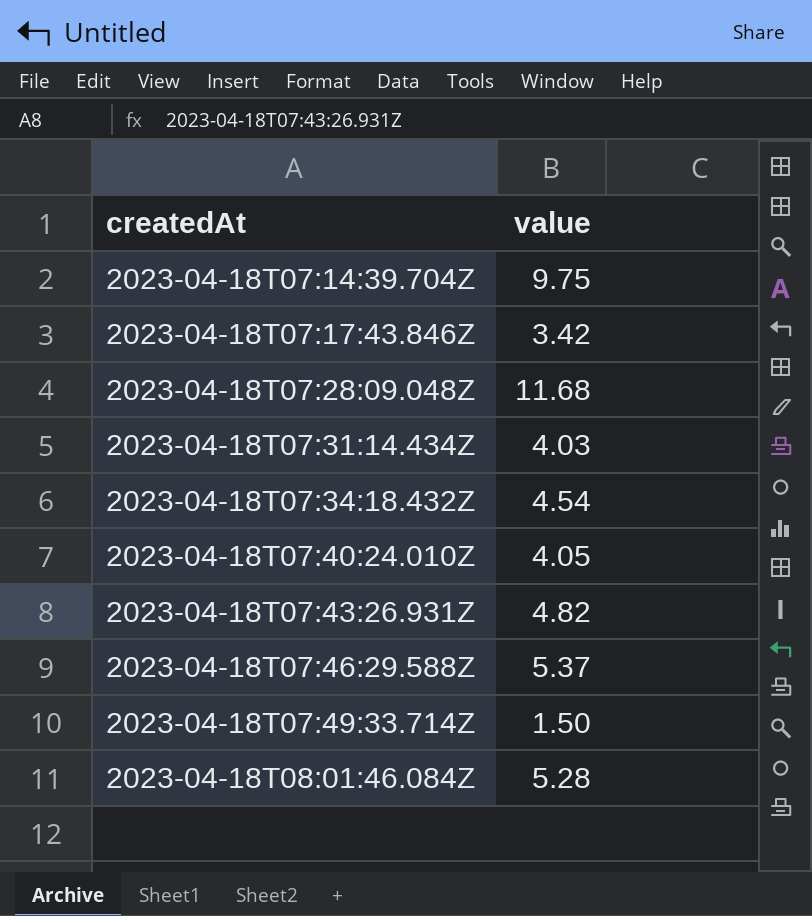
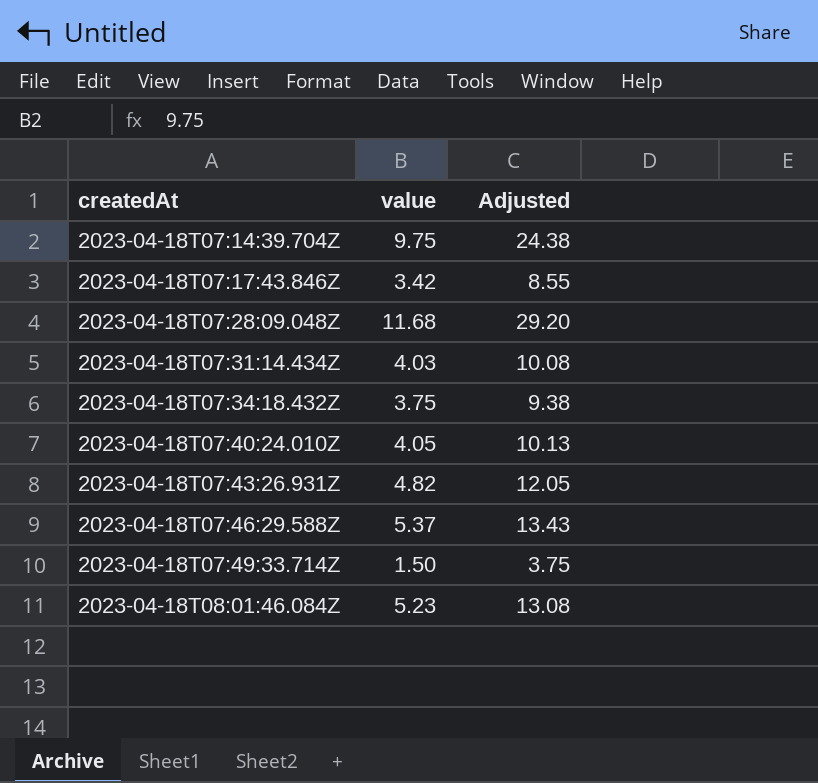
column Adjusted | formula: none -> [value] * 2.5
2023-04-18T07:34:18.432Z | value: 4.54 -> 3.75
2023-04-18T08:01:46.084Z | value: 5.28 -> 5.23

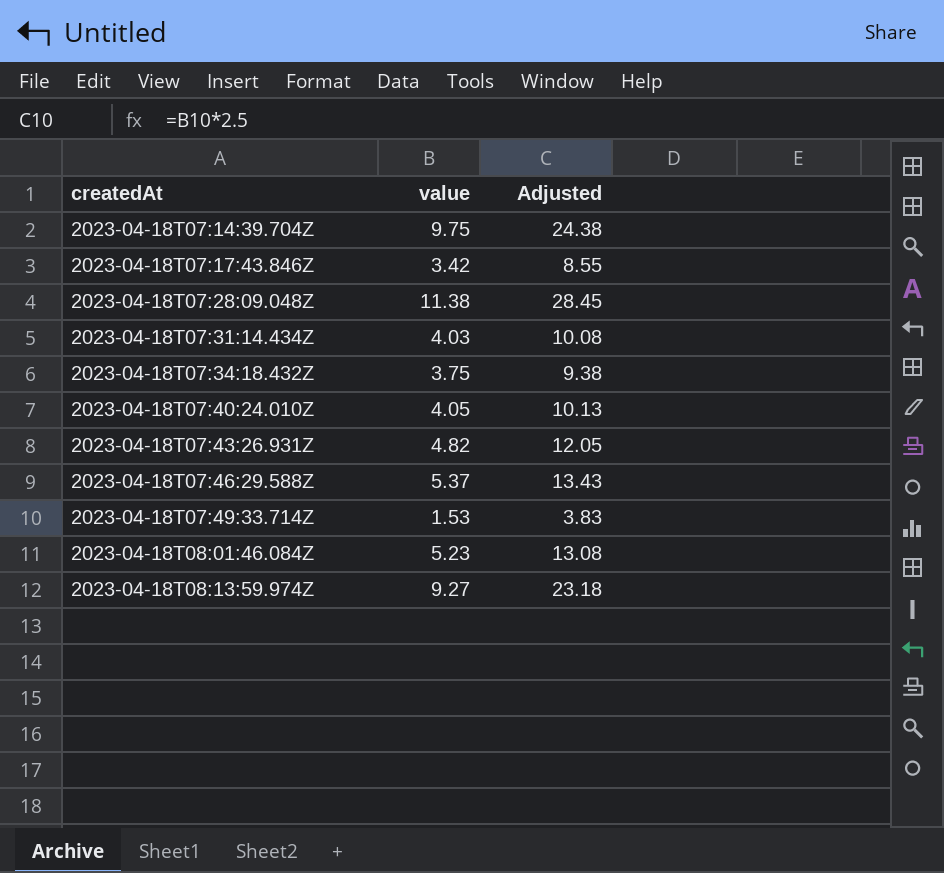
2023-04-18T07:28:09.048Z | value: 11.68 -> 11.38
2023-04-18T07:28:09.048Z | Adjusted: 29.20 -> 28.45
2023-04-18T07:49:33.714Z | value: 1.50 -> 1.53
2023-04-18T07:49:33.714Z | Adjusted: 3.75 -> 3.83
row 2023-04-18T08:13:59.974Z: none -> 9.27 | 23.18

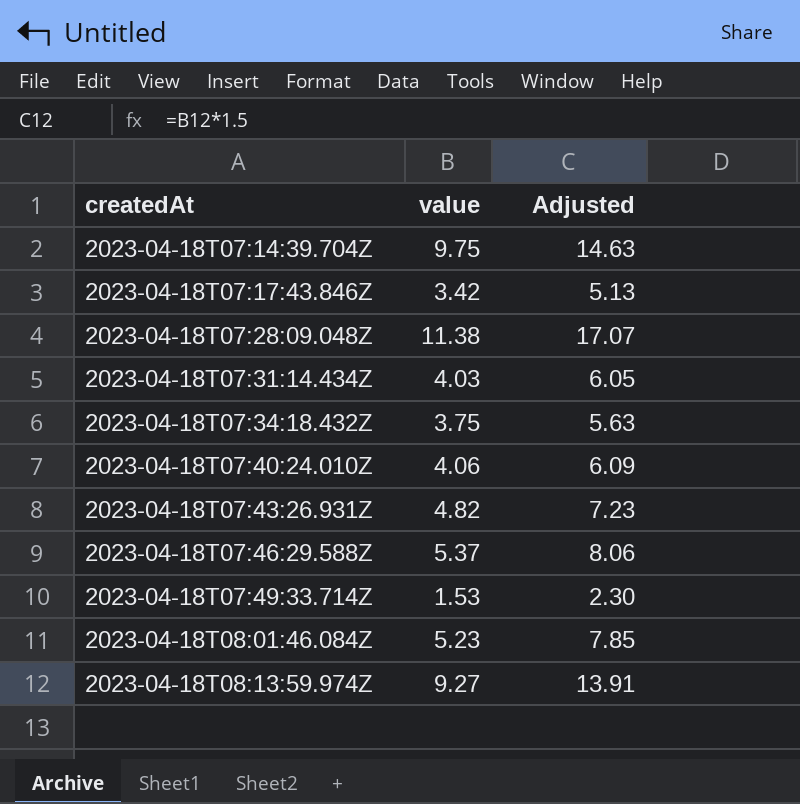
column Adjusted | formula: [value] * 2.5 -> [value] * 1.5
2023-04-18T07:40:24.010Z | value: 4.05 -> 4.06

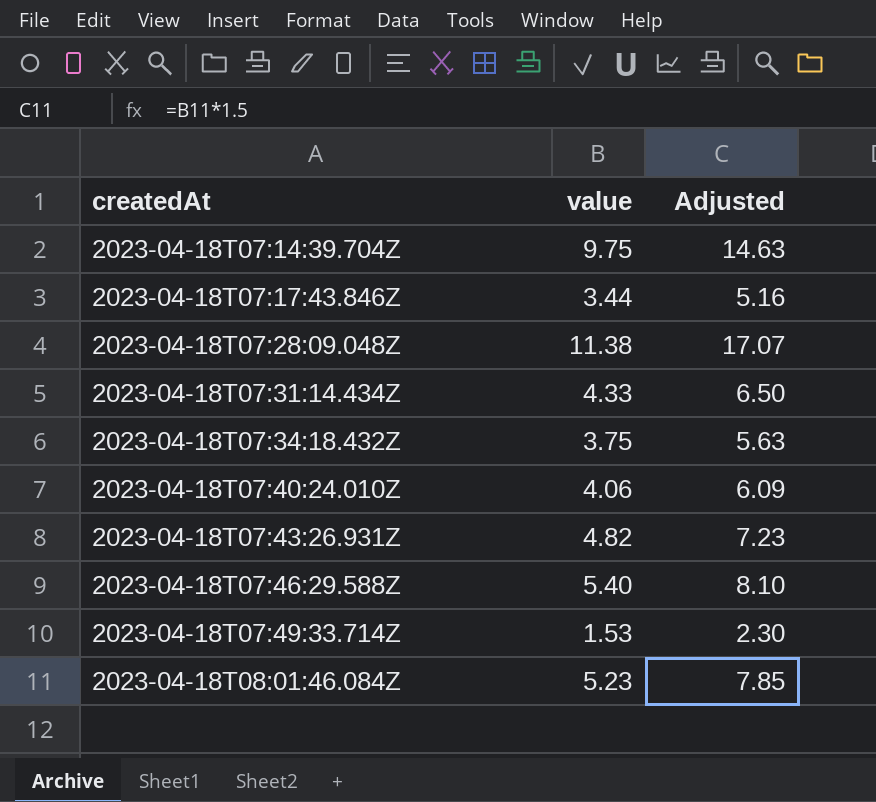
row 2023-04-18T08:13:59.974Z: 9.27 | 13.91 -> none
2023-04-18T07:17:43.846Z | value: 3.42 -> 3.44
2023-04-18T07:17:43.846Z | Adjusted: 5.13 -> 5.16
2023-04-18T07:31:14.434Z | value: 4.03 -> 4.33
2023-04-18T07:31:14.434Z | Adjusted: 6.05 -> 6.50
2023-04-18T07:46:29.588Z | value: 5.37 -> 5.40
2023-04-18T07:46:29.588Z | Adjusted: 8.06 -> 8.10

